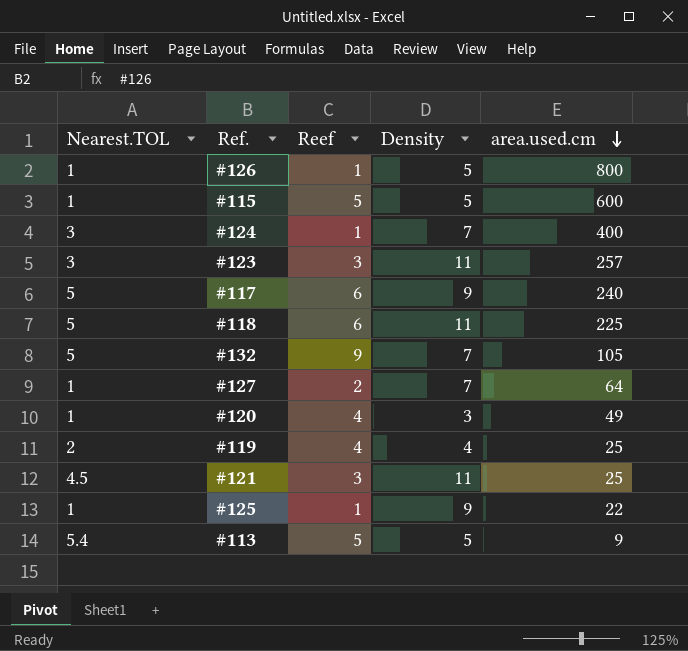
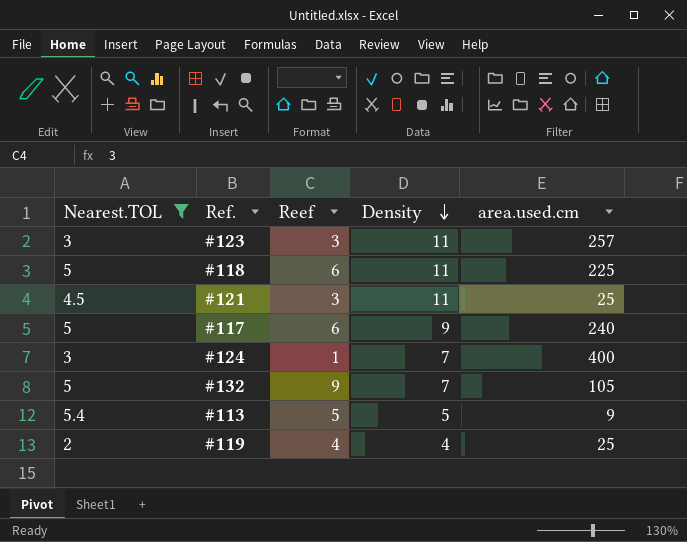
filter: none -> Nearest.TOL != 1
row order: area.used.cm descending -> Density descending

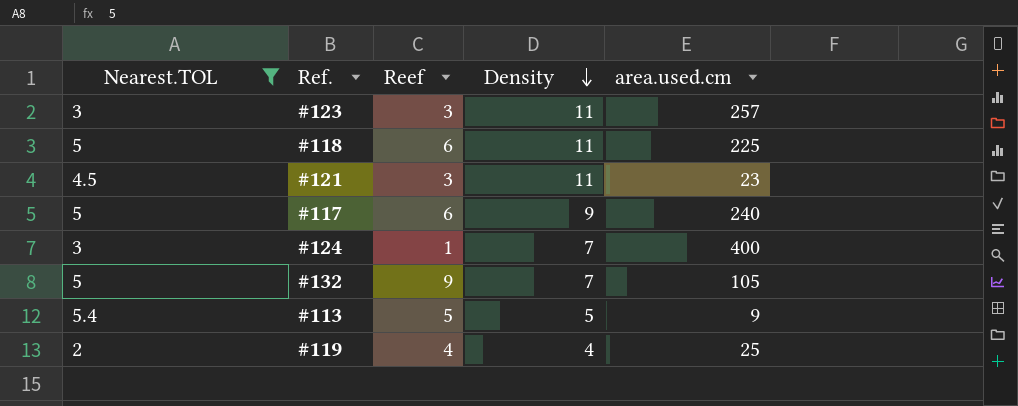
#121 | area.used.cm: 25 -> 23

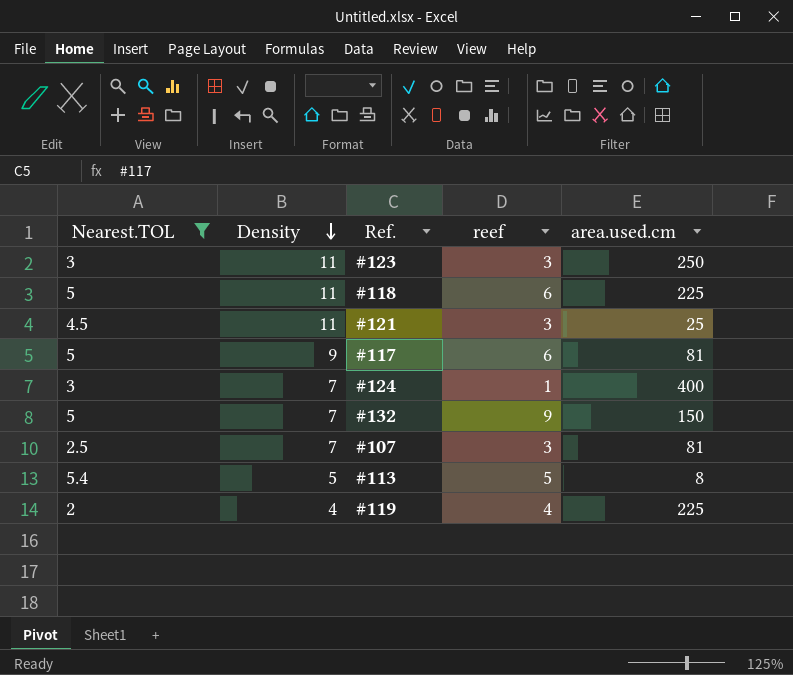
column Density | position: 4 -> 2
column name: Reef -> reef
#123 | area.used.cm: 257 -> 250
#121 | area.used.cm: 23 -> 25
#117 | area.used.cm: 240 -> 81
#132 | area.used.cm: 105 -> 150
row #107: none -> 2.5 | 7 | 3 | 81
#113 | area.used.cm: 9 -> 8
#119 | area.used.cm: 25 -> 225

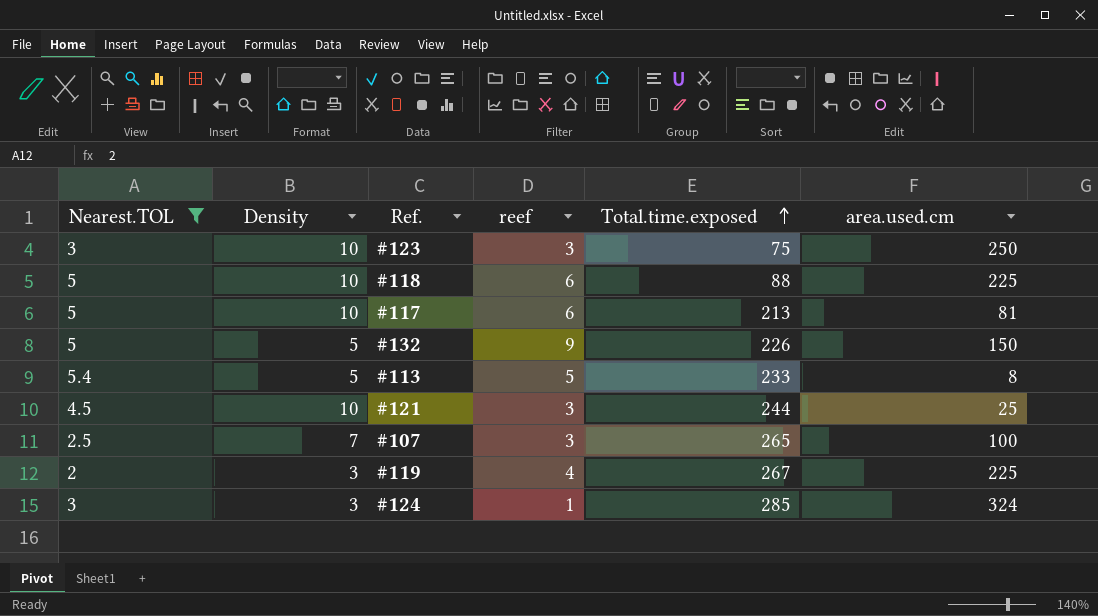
row order: Density descending -> Total.time.exposed ascending
column Total.time.exposed | position: none -> 5
#123 | Density: 11 -> 10
#118 | Density: 11 -> 10
#117 | Density: 9 -> 10
#132 | Density: 7 -> 5
#121 | Density: 11 -> 10
#107 | area.used.cm: 81 -> 100
#119 | Density: 4 -> 3
#124 | Density: 7 -> 3
#124 | area.used.cm: 400 -> 324

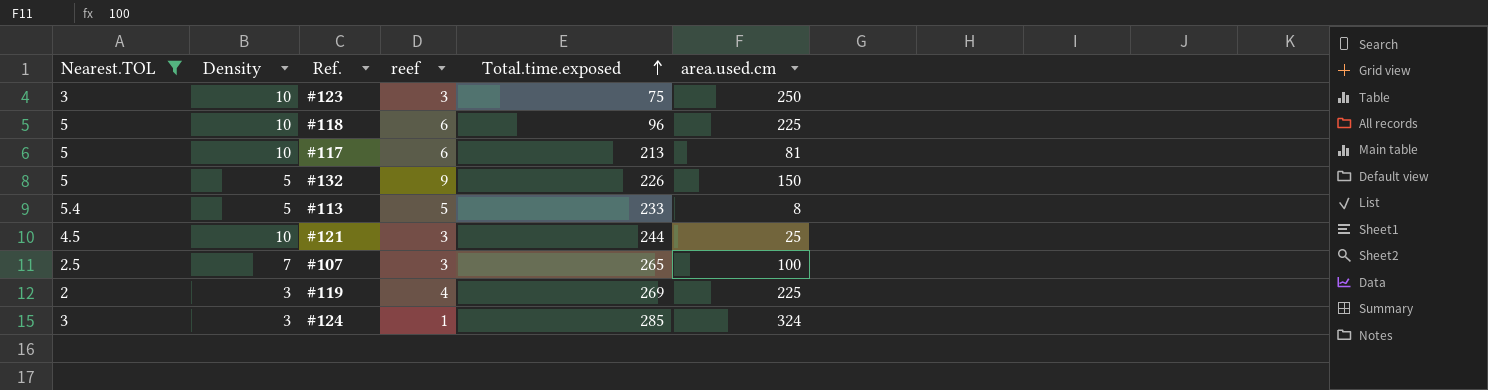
#118 | Total.time.exposed: 88 -> 96
#119 | Total.time.exposed: 267 -> 269

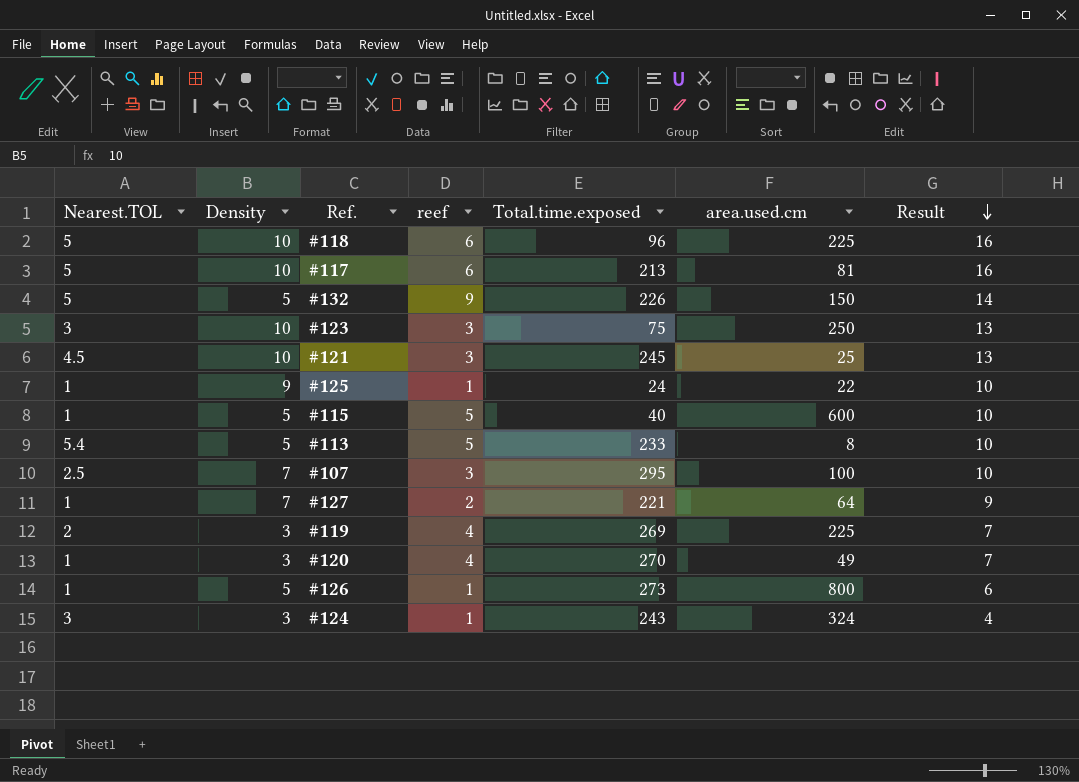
filter: Nearest.TOL != 1 -> none
row order: Total.time.exposed ascending -> Result descending
column Result | formula: none -> [Density] + [reef]
#121 | Total.time.exposed: 244 -> 245
#107 | Total.time.exposed: 265 -> 295
#124 | Total.time.exposed: 285 -> 243

